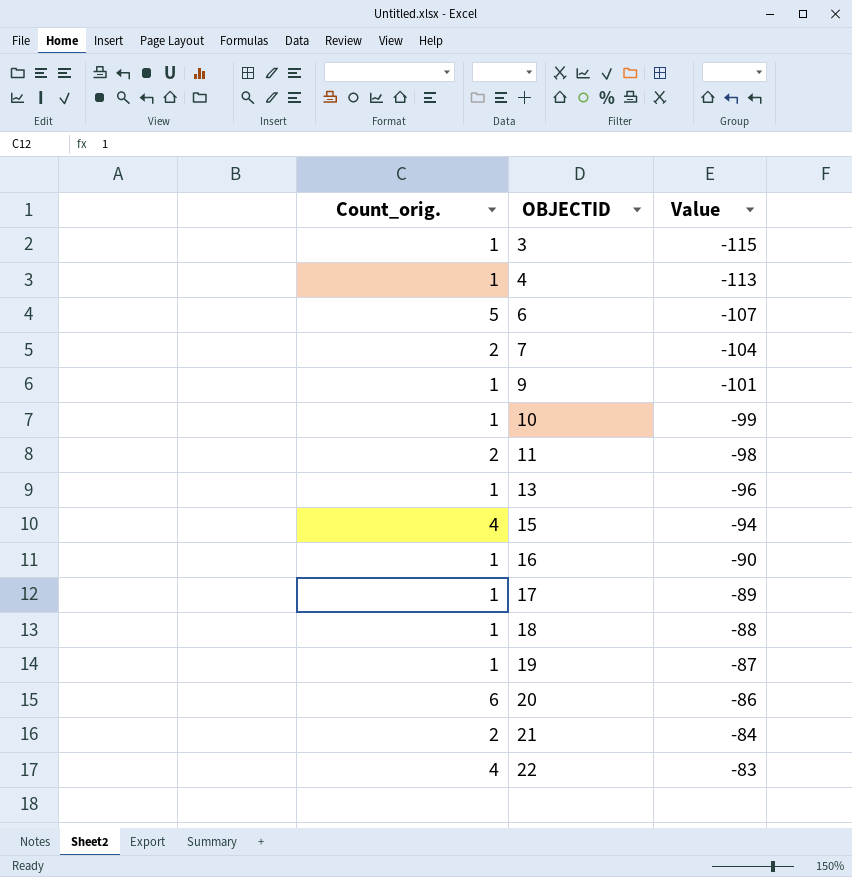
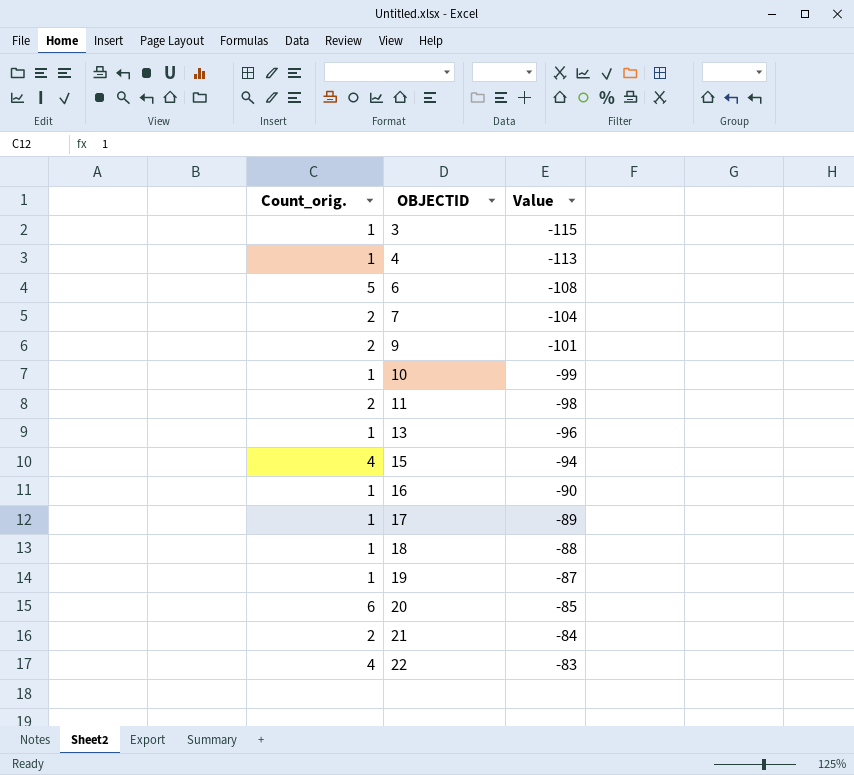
6 | Value: -107 -> -108
9 | Count_orig.: 1 -> 2
20 | Value: -86 -> -85

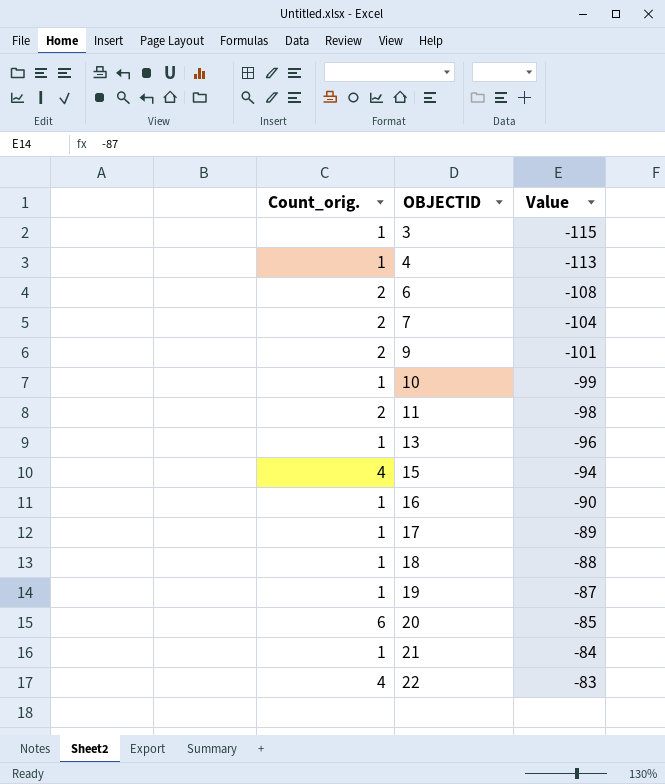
6 | Count_orig.: 5 -> 2
21 | Count_orig.: 2 -> 1

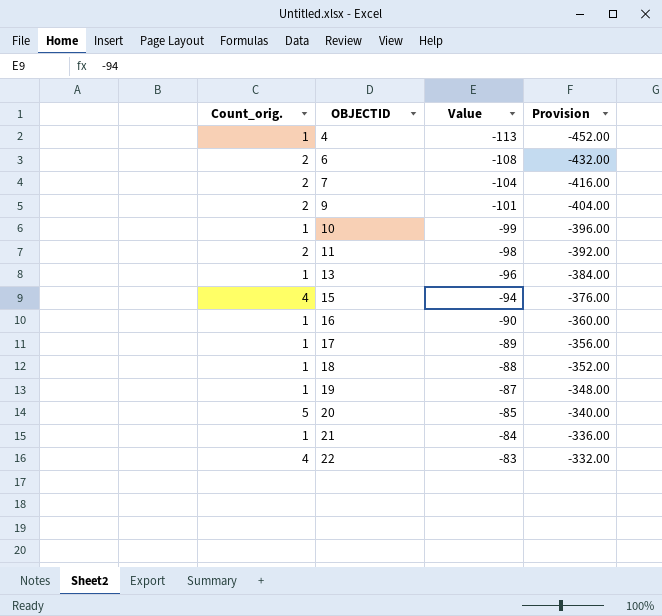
column Provision | formula: none -> [Value] * 4
row 3: 1 | -115 -> none
20 | Count_orig.: 6 -> 5

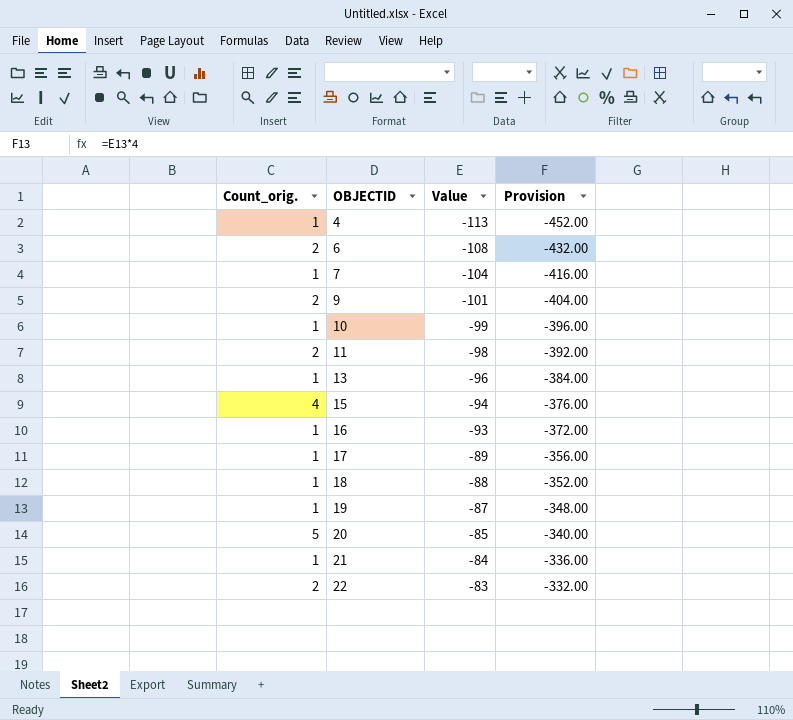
7 | Count_orig.: 2 -> 1
16 | Value: -90 -> -93
16 | Provision: -360.00 -> -372.00
22 | Count_orig.: 4 -> 2

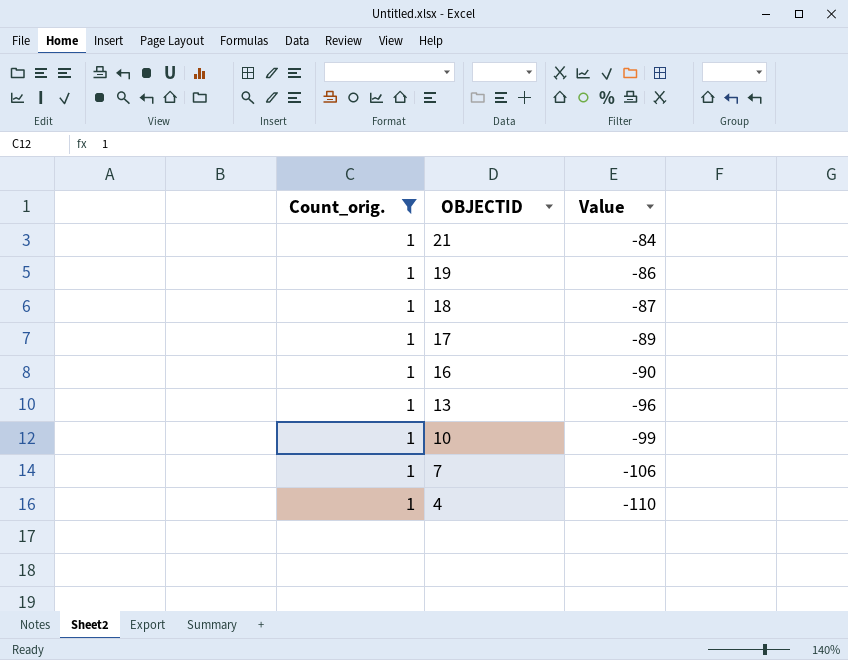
filter: none -> Count_orig. = 1
row order: OBJECTID ascending -> OBJECTID descending
column Provision | formula: [Value] * 4 -> none
19 | Value: -87 -> -86
18 | Value: -88 -> -87
16 | Value: -93 -> -90
7 | Value: -104 -> -106
4 | Value: -113 -> -110

